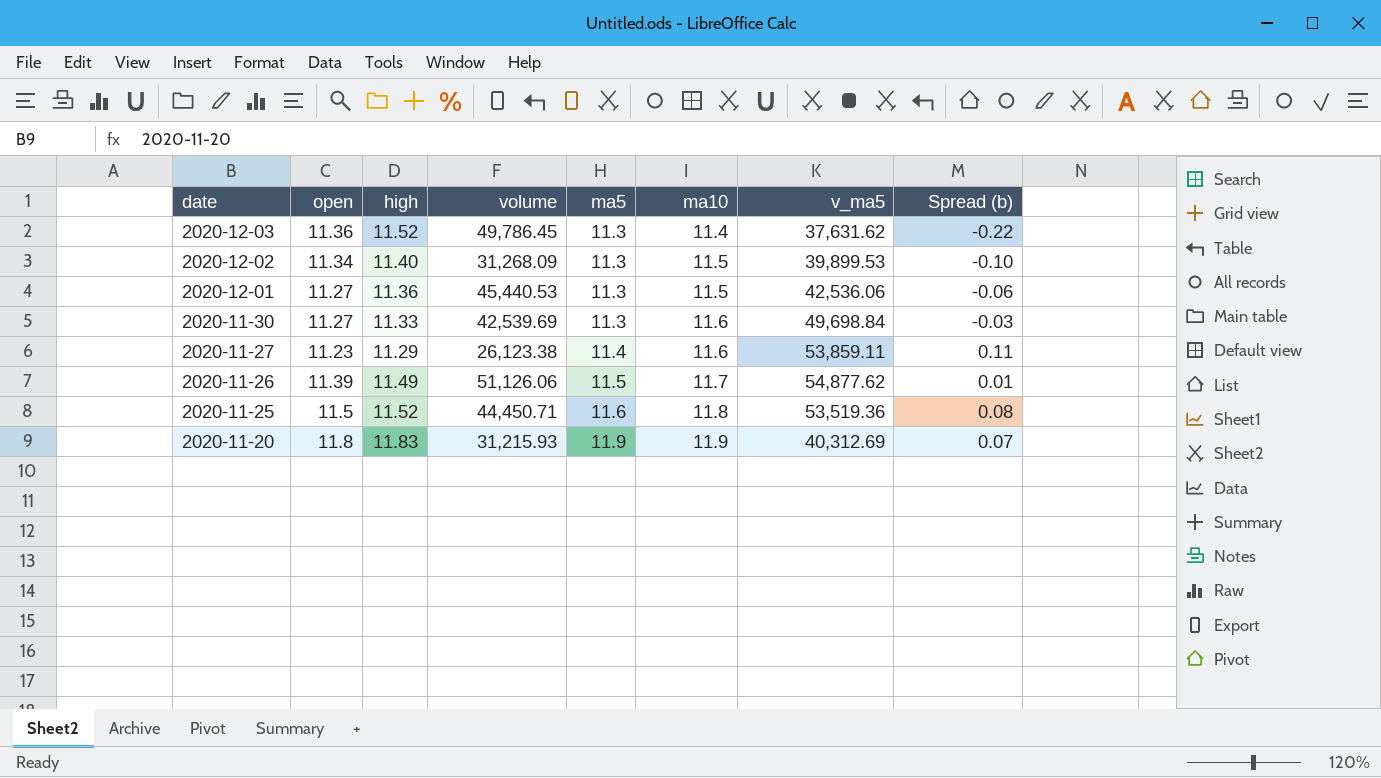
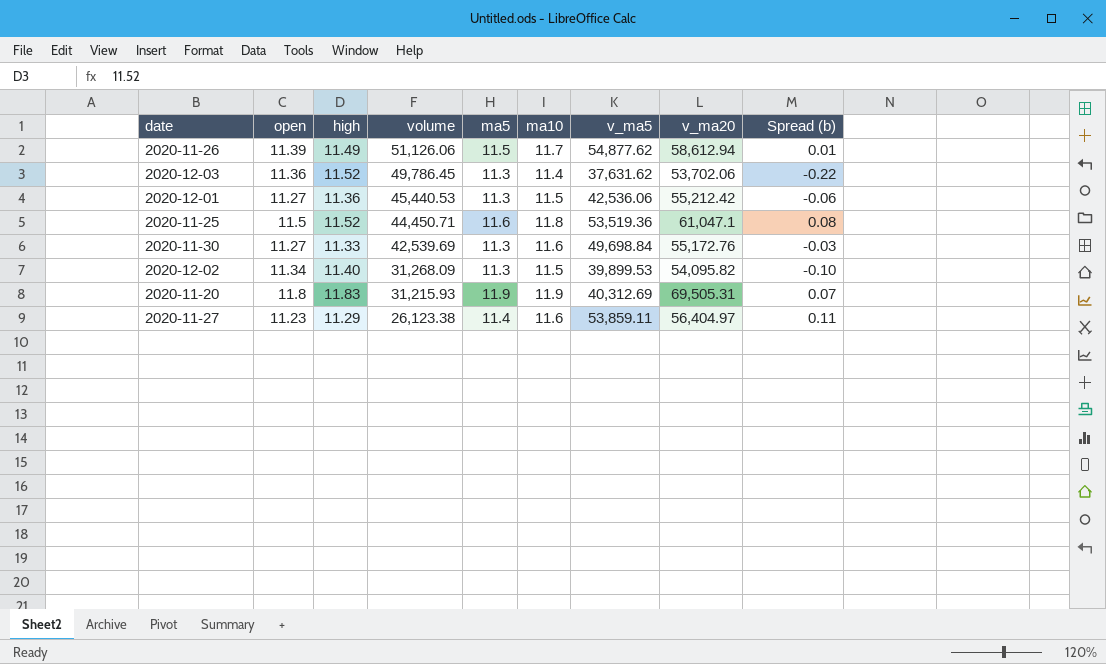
row order: date descending -> volume descending
column v_ma20 | position: none -> 8

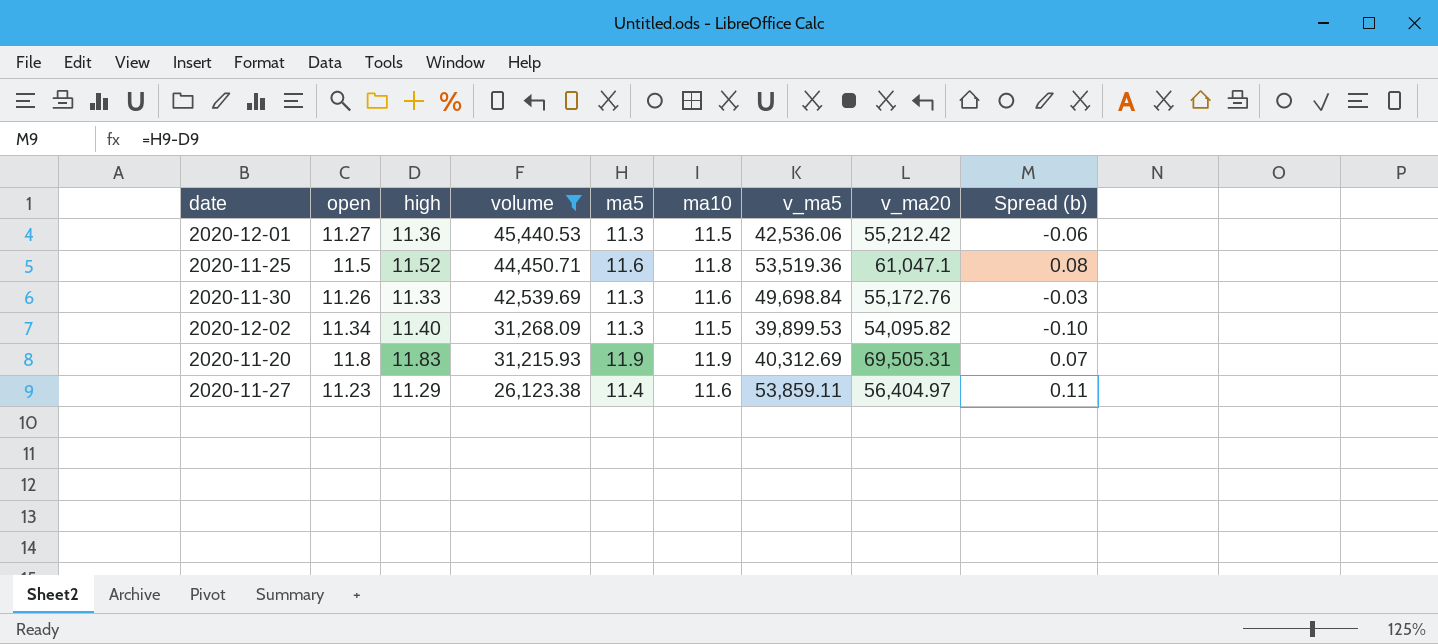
filter: none -> volume <= 45,440.53
2020-11-30 | open: 11.27 -> 11.26

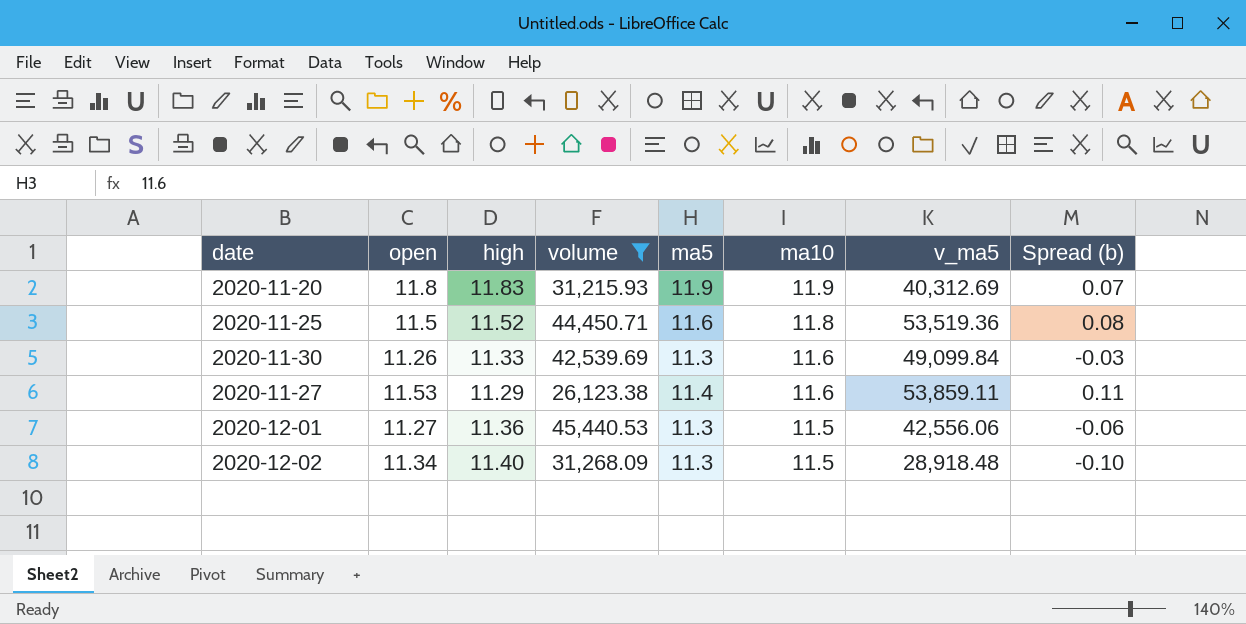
row order: volume descending -> ma10 descending
column v_ma20 | position: 8 -> none
2020-11-30 | v_ma5: 49,698.84 -> 49,099.84
2020-11-27 | open: 11.23 -> 11.53
2020-12-01 | v_ma5: 42,536.06 -> 42,556.06
2020-12-02 | v_ma5: 39,899.53 -> 28,918.48

